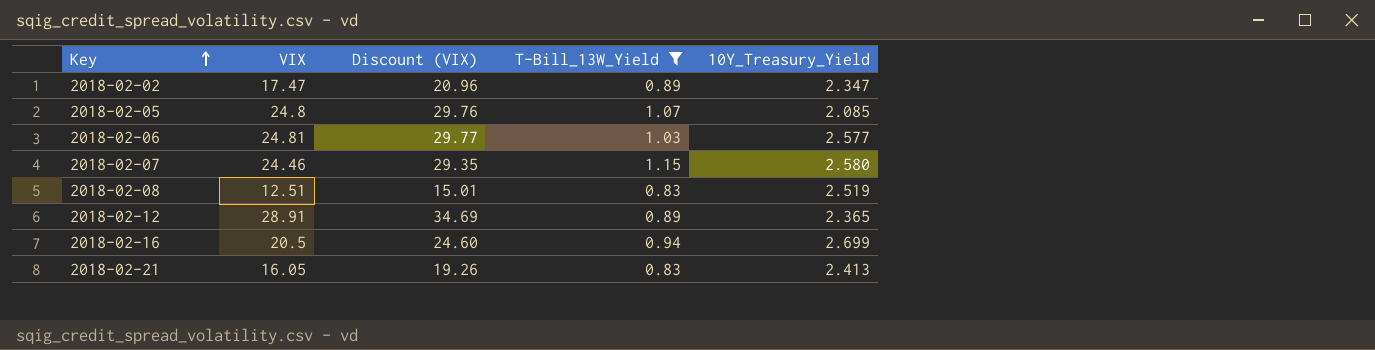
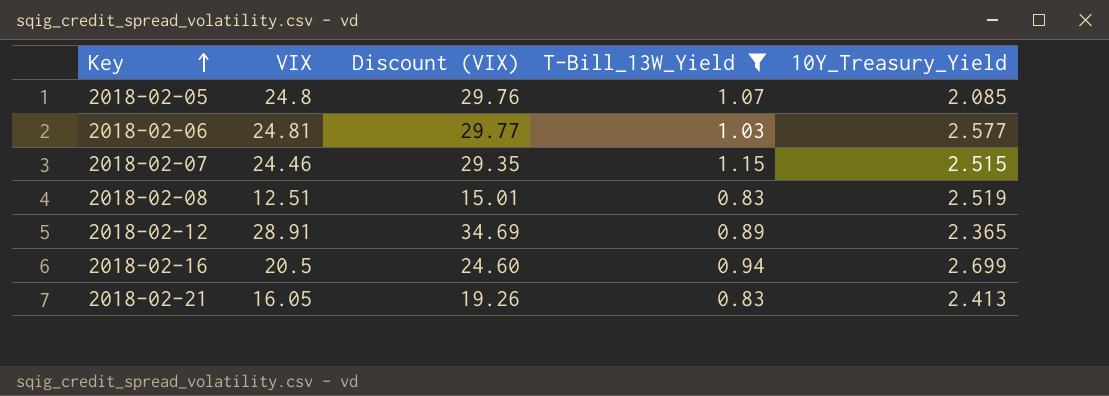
row 2018-02-02: 17.47 | 20.96 | 0.89 | 2.347 -> none
2018-02-07 | 10Y_Treasury_Yield: 2.580 -> 2.515

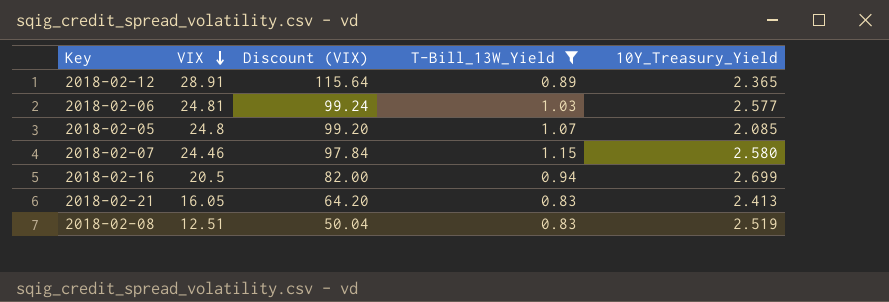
row order: Key ascending -> VIX descending
column Discount (VIX) | formula: [VIX] * 1.2 -> [VIX] * 4
2018-02-07 | 10Y_Treasury_Yield: 2.515 -> 2.580

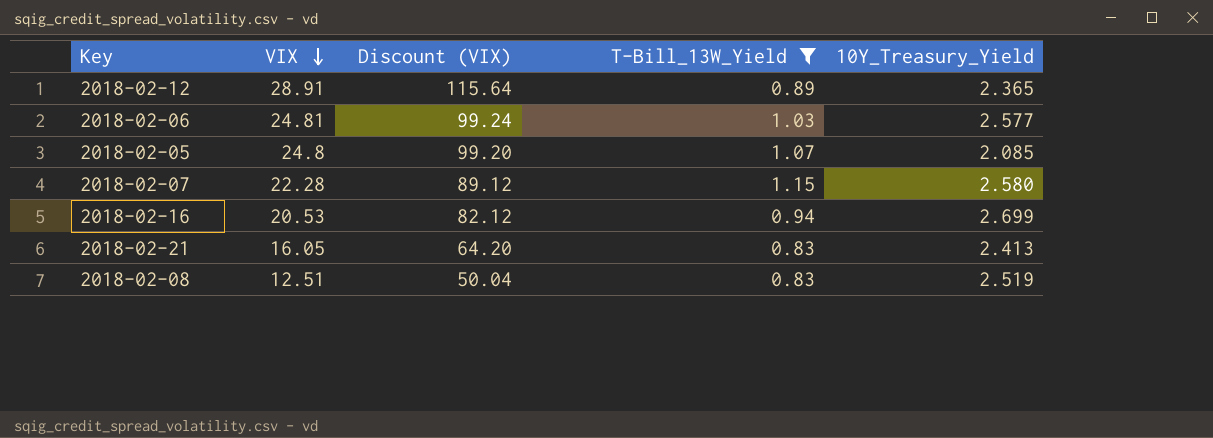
2018-02-07 | VIX: 24.46 -> 22.28
2018-02-07 | Discount (VIX): 97.84 -> 89.12
2018-02-16 | VIX: 20.5 -> 20.53
2018-02-16 | Discount (VIX): 82.00 -> 82.12

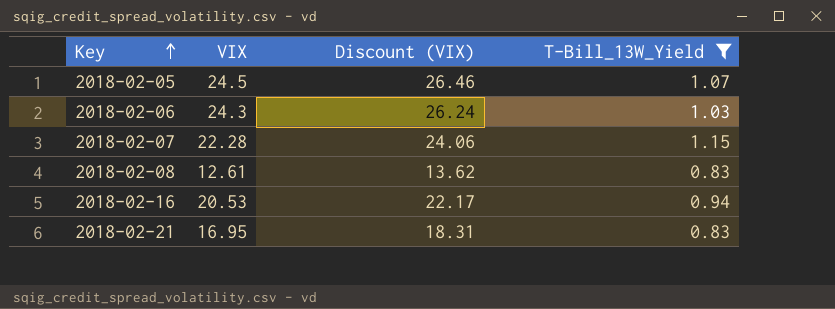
row order: VIX descending -> Key ascending
column 10Y_Treasury_Yield | position: 5 -> none
column Discount (VIX) | formula: [VIX] * 4 -> [VIX] * 1.08
row 2018-02-12: 28.91 | 115.64 | 0.89 | 2.365 -> none
2018-02-05 | VIX: 24.8 -> 24.5
2018-02-06 | VIX: 24.81 -> 24.3
2018-02-08 | VIX: 12.51 -> 12.61
2018-02-21 | VIX: 16.05 -> 16.95

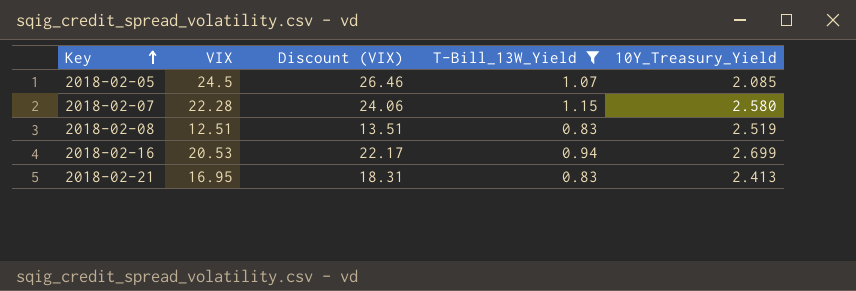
column 10Y_Treasury_Yield | position: none -> 5
row 2018-02-06: 24.3 | 26.24 | 1.03 -> none
2018-02-08 | VIX: 12.61 -> 12.51
2018-02-08 | Discount (VIX): 13.62 -> 13.51

